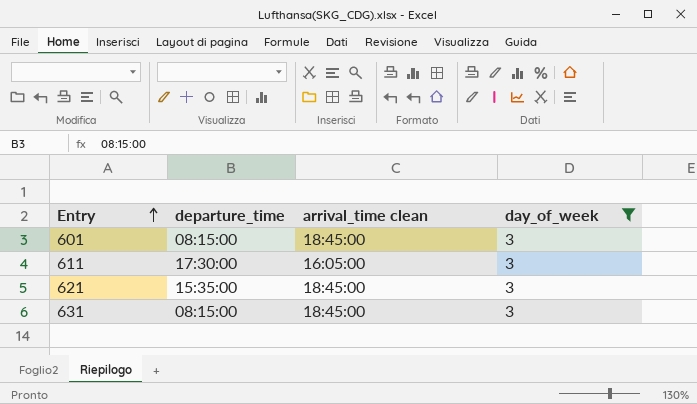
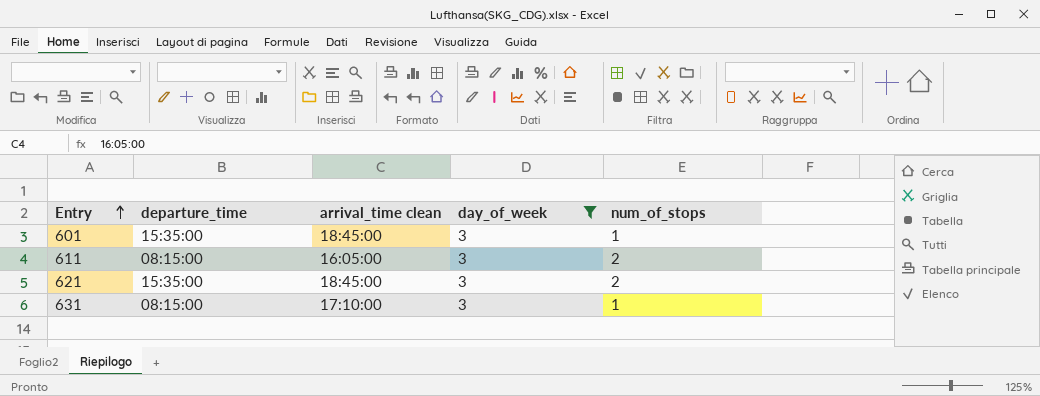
column num_of_stops | position: none -> 5
601 | departure_time: 08:15:00 -> 15:35:00
611 | departure_time: 17:30:00 -> 08:15:00
631 | arrival_time clean: 18:45:00 -> 17:10:00

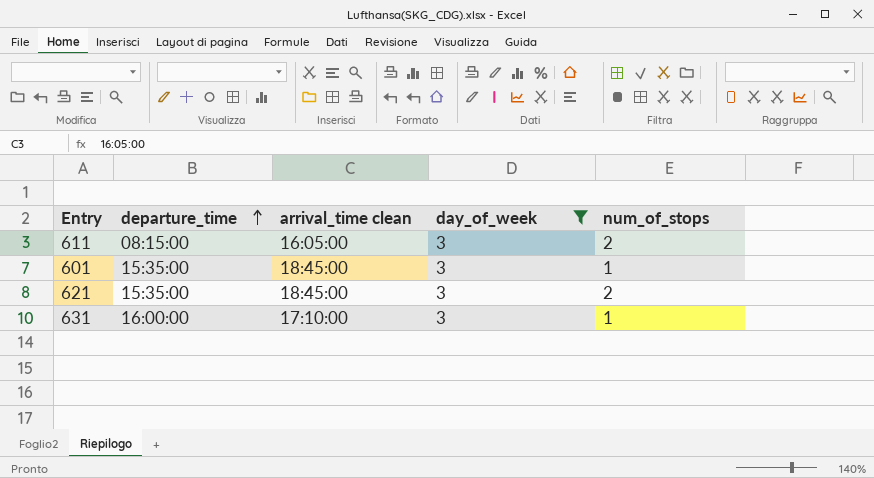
row order: Entry ascending -> departure_time ascending
631 | departure_time: 08:15:00 -> 16:00:00

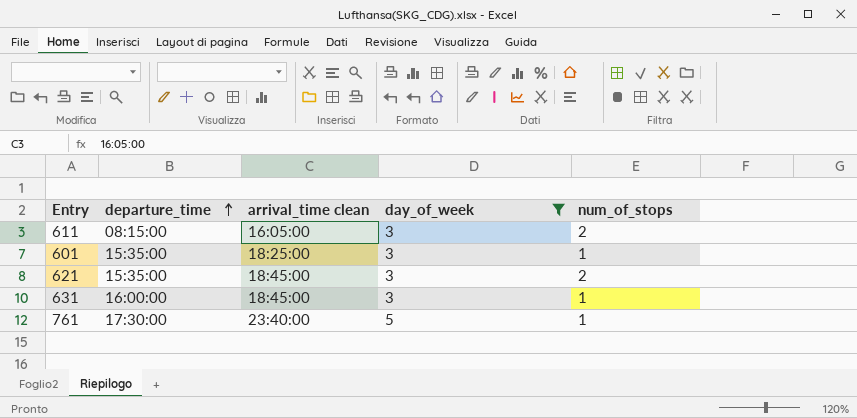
601 | arrival_time clean: 18:45:00 -> 18:25:00
631 | arrival_time clean: 17:10:00 -> 18:45:00
row 761: none -> 17:30:00 | 23:40:00 | 5 | 1

